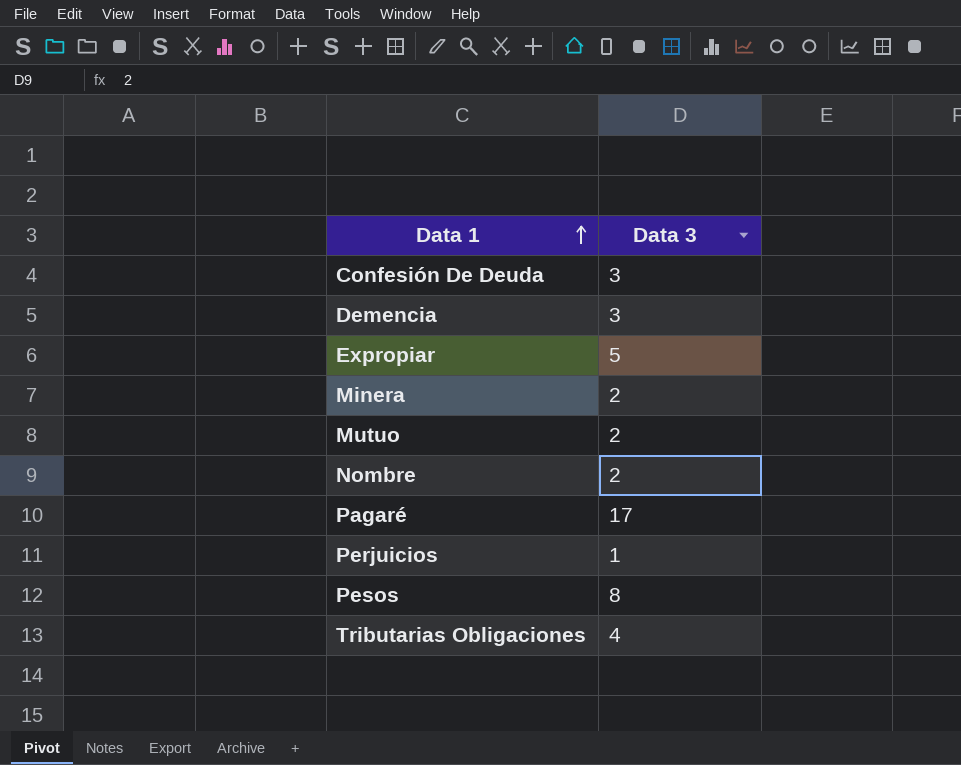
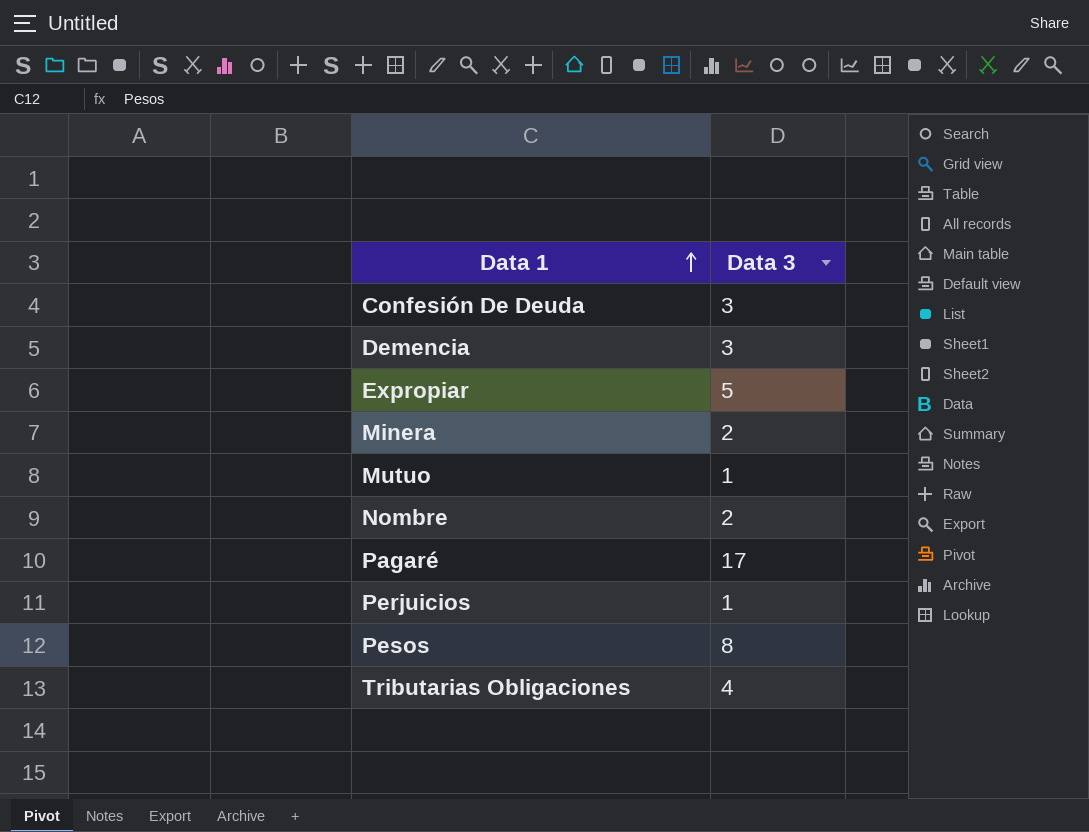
Mutuo | Data 3: 2 -> 1

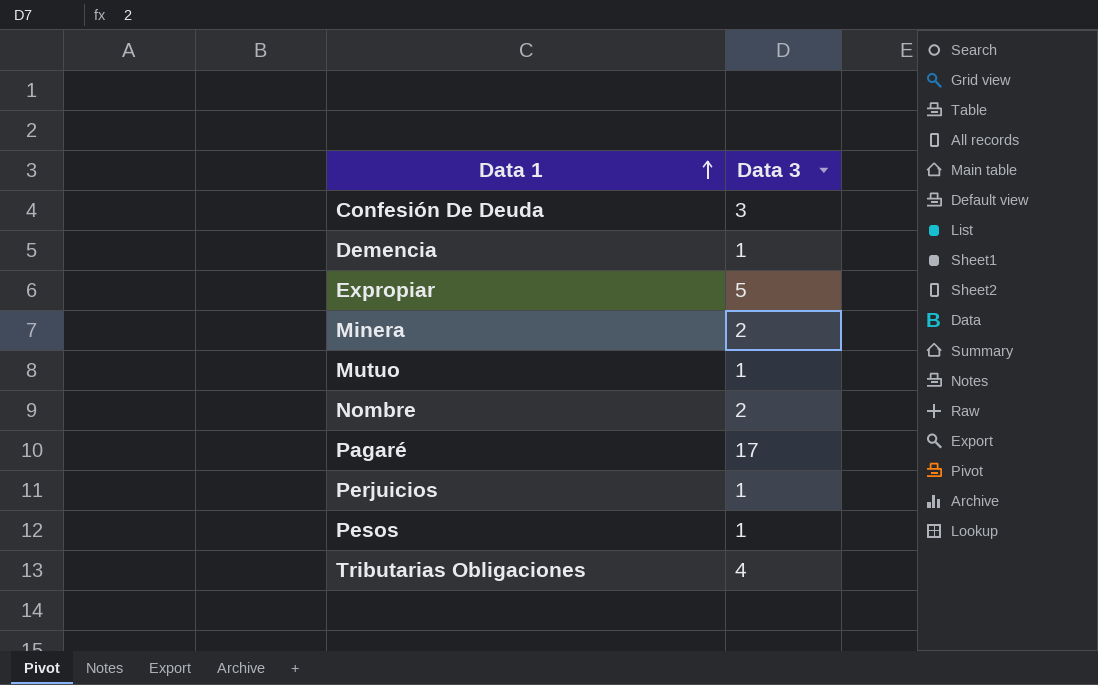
Demencia | Data 3: 3 -> 1
Pesos | Data 3: 8 -> 1

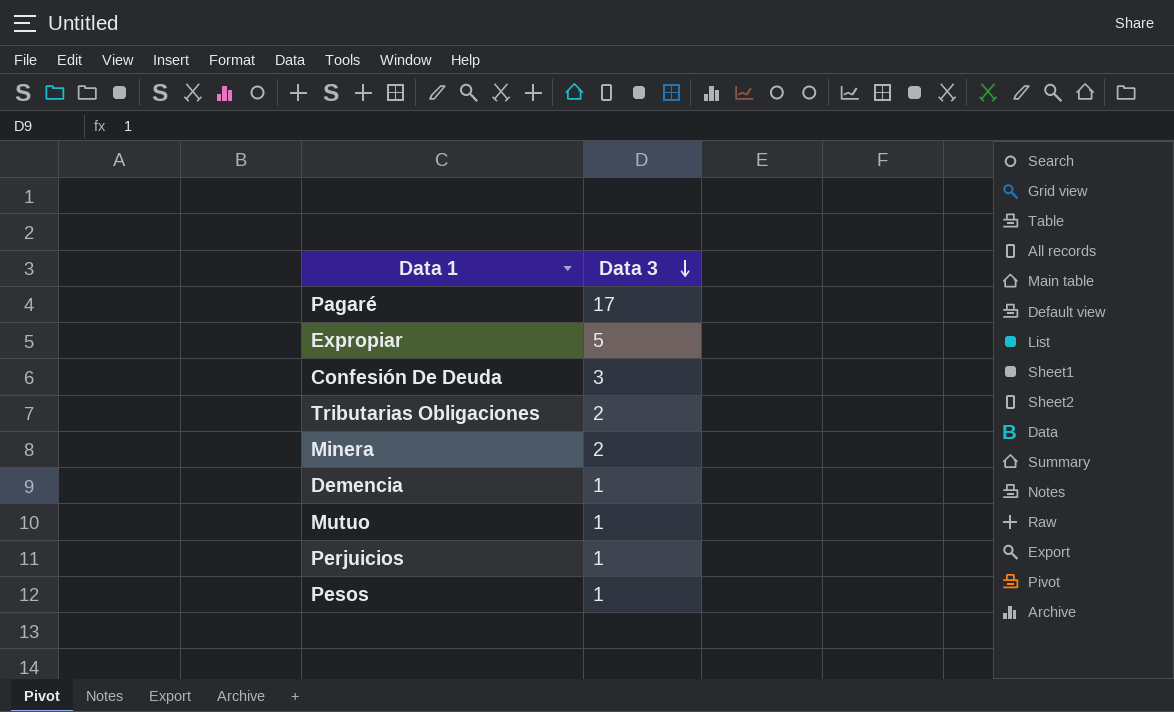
row order: Data 1 ascending -> Data 3 descending
row Nombre: 2 -> none
Tributarias Obligaciones | Data 3: 4 -> 2

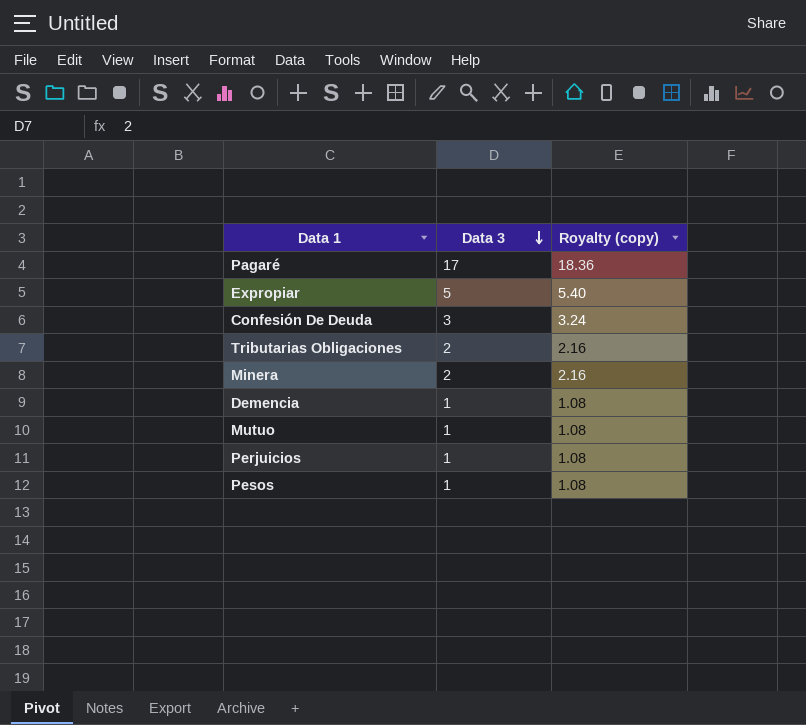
column Royalty (copy) | formula: none -> [Data 3] * 1.08

